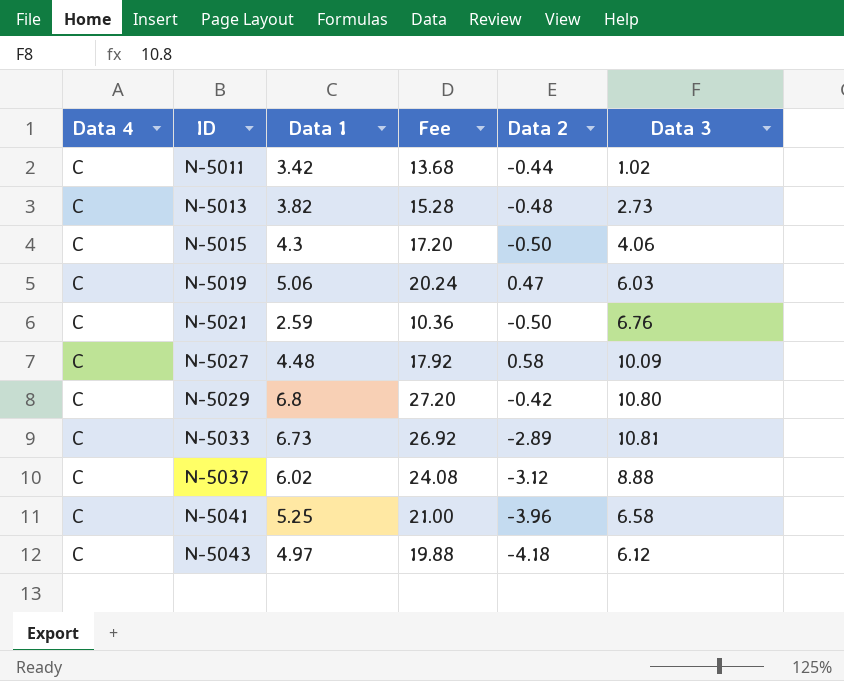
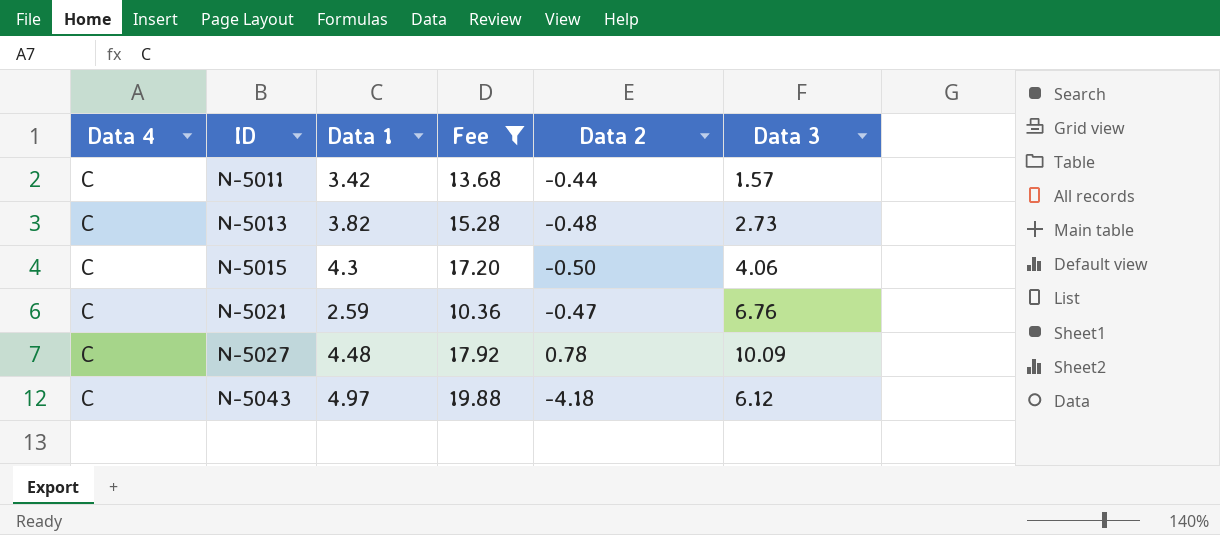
filter: none -> Fee <= 19.88
N-5011 | Data 3: 1.02 -> 1.57
N-5021 | Data 2: -0.50 -> -0.47
N-5027 | Data 2: 0.58 -> 0.78

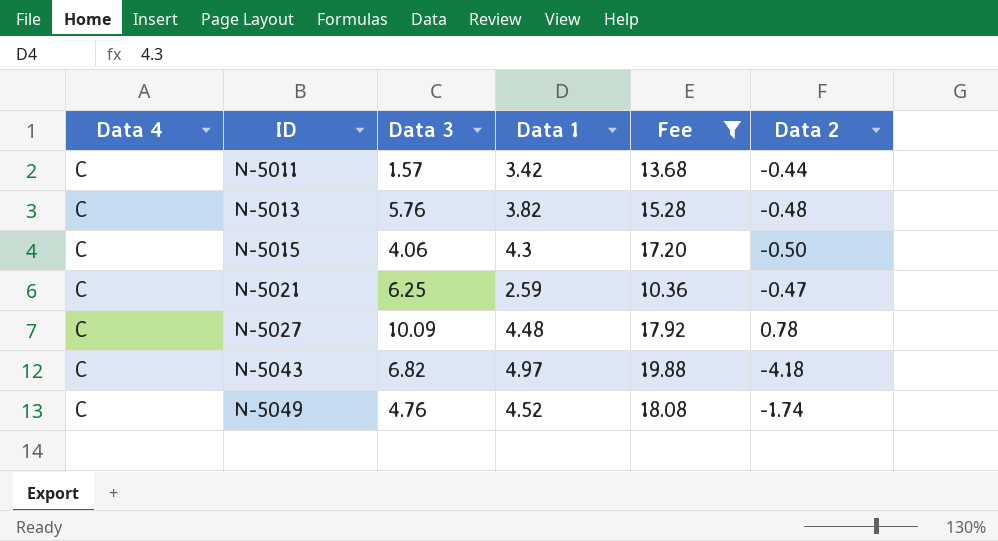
column Data 3 | position: 6 -> 3
N-5013 | Data 3: 2.73 -> 5.76
N-5021 | Data 3: 6.76 -> 6.25
N-5043 | Data 3: 6.12 -> 6.82
row N-5049: none -> C | 4.76 | 4.52 | 18.08 | -1.74

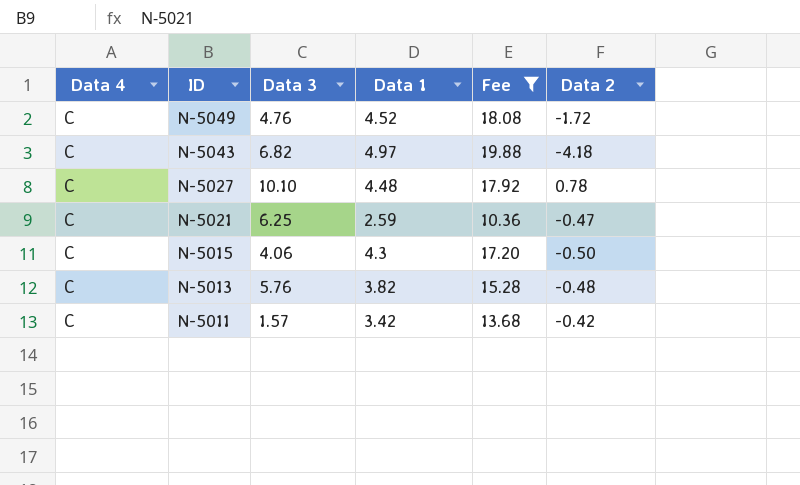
row order: ID ascending -> ID descending
N-5049 | Data 2: -1.74 -> -1.72
N-5027 | Data 3: 10.09 -> 10.10
N-5011 | Data 2: -0.44 -> -0.42

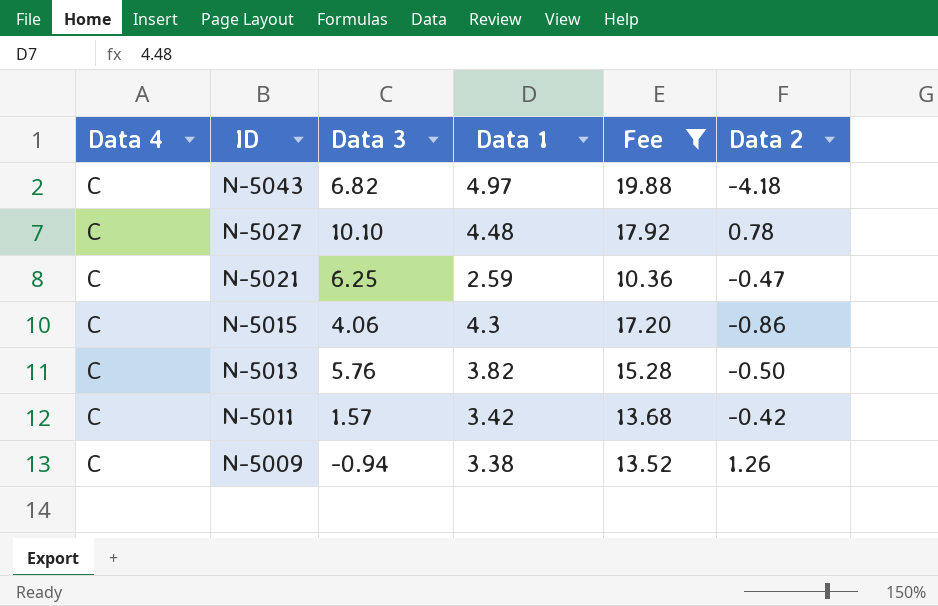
row N-5049: C | 4.76 | 4.52 | 18.08 | -1.72 -> none
N-5015 | Data 2: -0.50 -> -0.86
N-5013 | Data 2: -0.48 -> -0.50
row N-5009: none -> C | -0.94 | 3.38 | 13.52 | 1.26

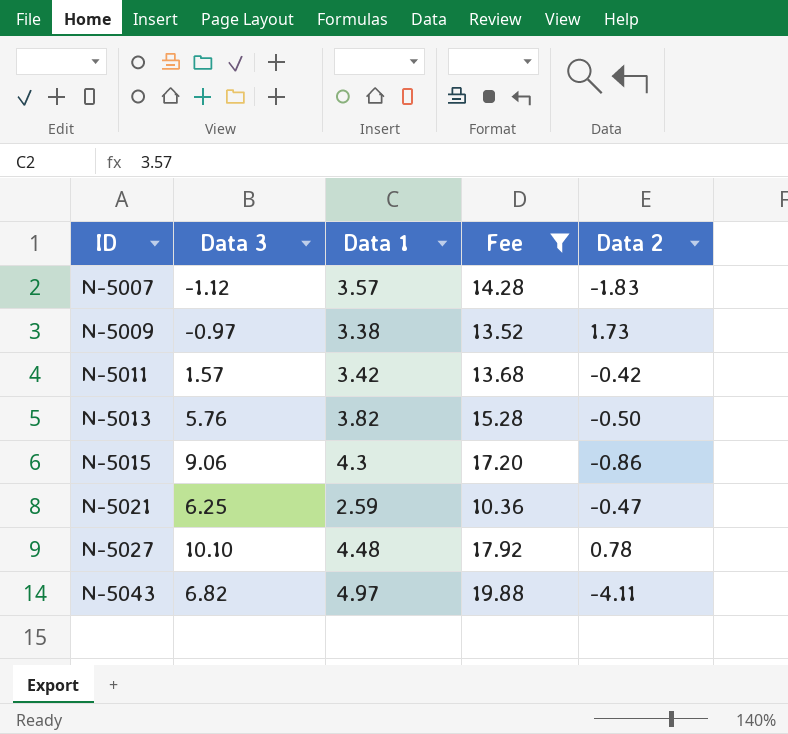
row order: ID descending -> ID ascending
column Data 4 | position: 1 -> none
row N-5007: none -> -1.12 | 3.57 | 14.28 | -1.83
N-5009 | Data 3: -0.94 -> -0.97
N-5009 | Data 2: 1.26 -> 1.73
N-5015 | Data 3: 4.06 -> 9.06
N-5043 | Data 2: -4.18 -> -4.11

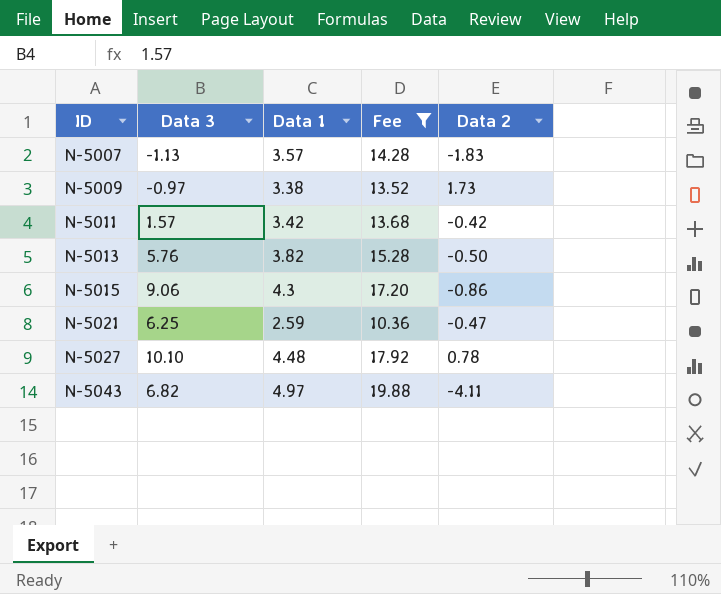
N-5007 | Data 3: -1.12 -> -1.13

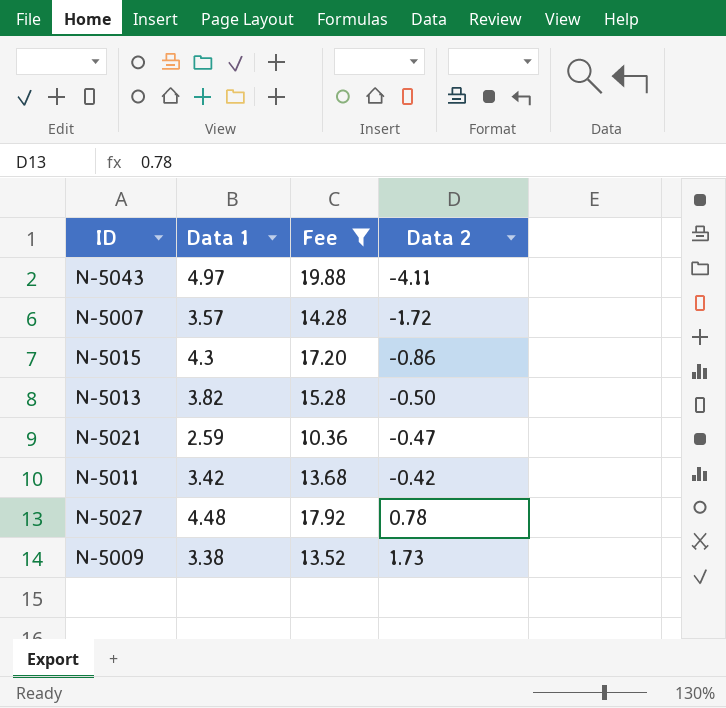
row order: ID ascending -> Data 2 ascending
column Data 3 | position: 2 -> none
N-5007 | Data 2: -1.83 -> -1.72

